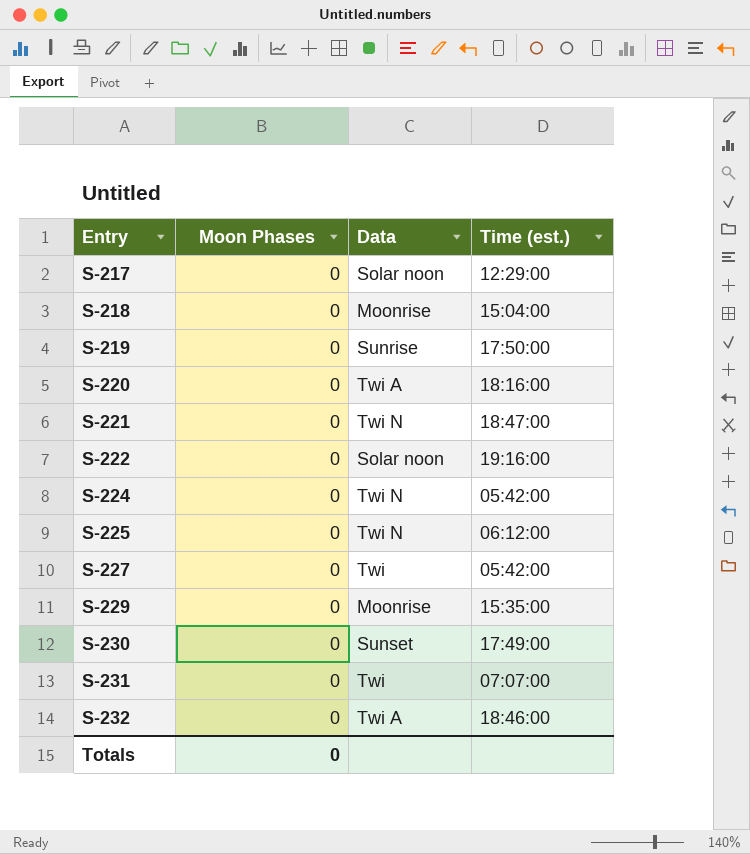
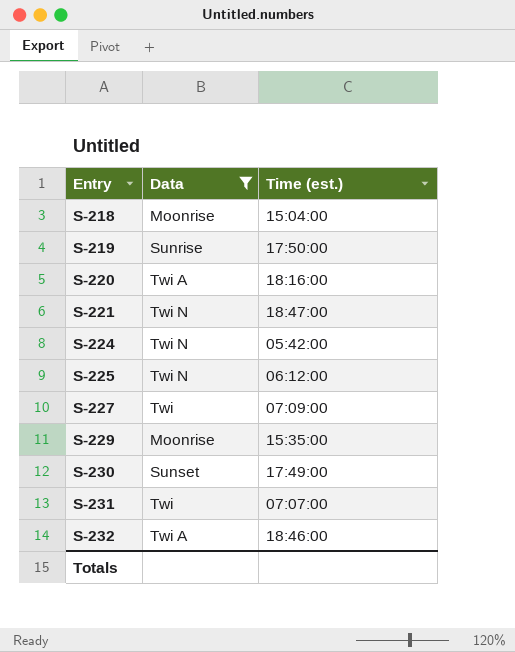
filter: none -> Data != Solar noon
column Moon Phases | position: 2 -> none
S-227 | Time (est.): 05:42:00 -> 07:09:00

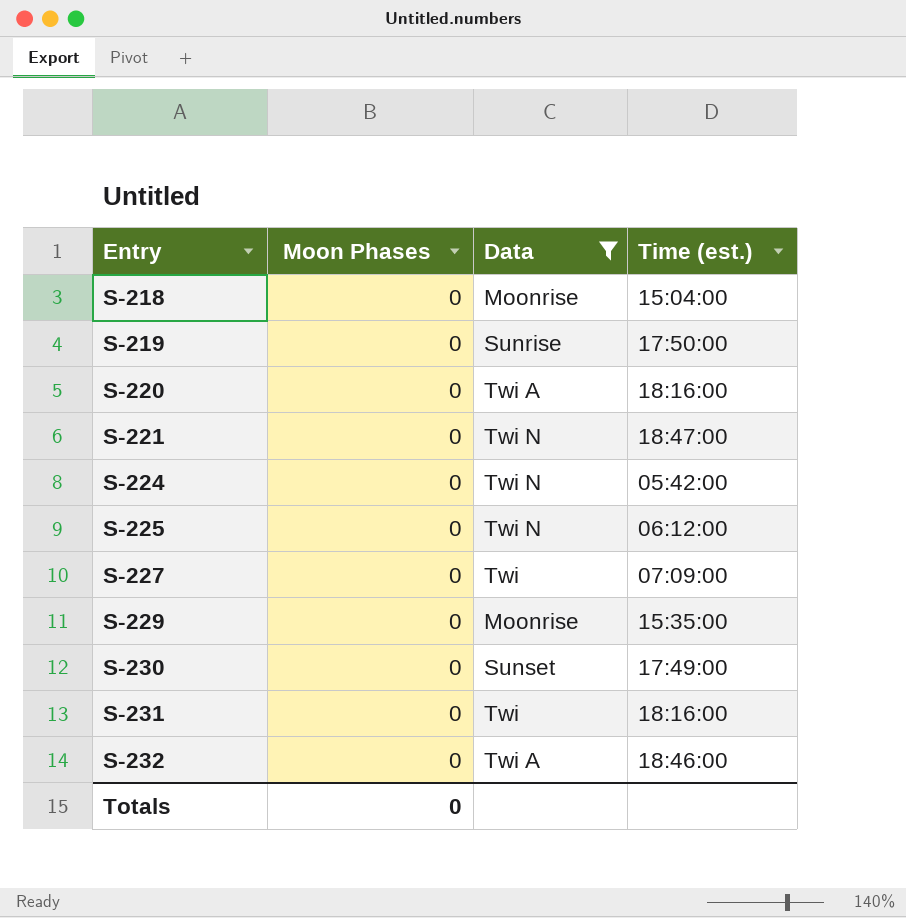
column Moon Phases | position: none -> 2
S-231 | Time (est.): 07:07:00 -> 18:16:00

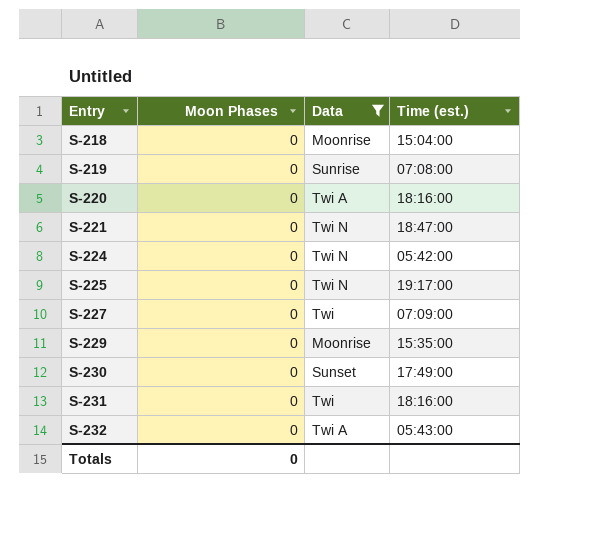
S-219 | Time (est.): 17:50:00 -> 07:08:00
S-225 | Time (est.): 06:12:00 -> 19:17:00
S-232 | Time (est.): 18:46:00 -> 05:43:00

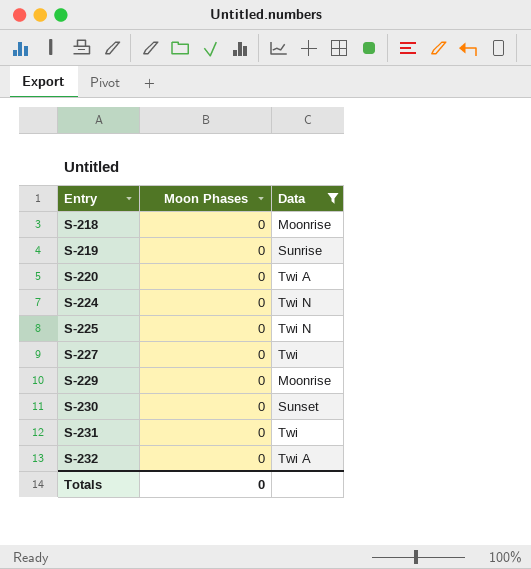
column Time (est.) | position: 4 -> none
row S-221: 0 | Twi N | 18:47:00 -> none

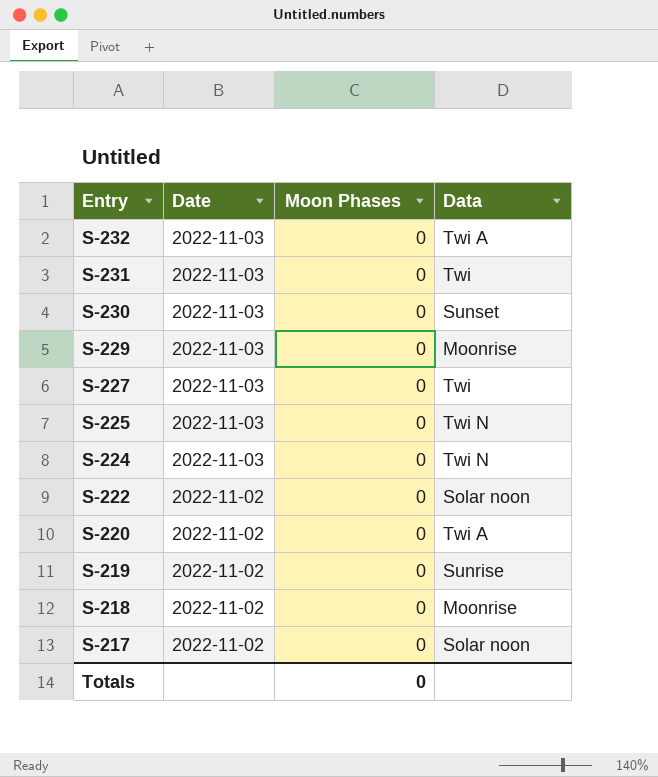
filter: Data != Solar noon -> none
row order: Entry ascending -> Entry descending
column Date | position: none -> 2

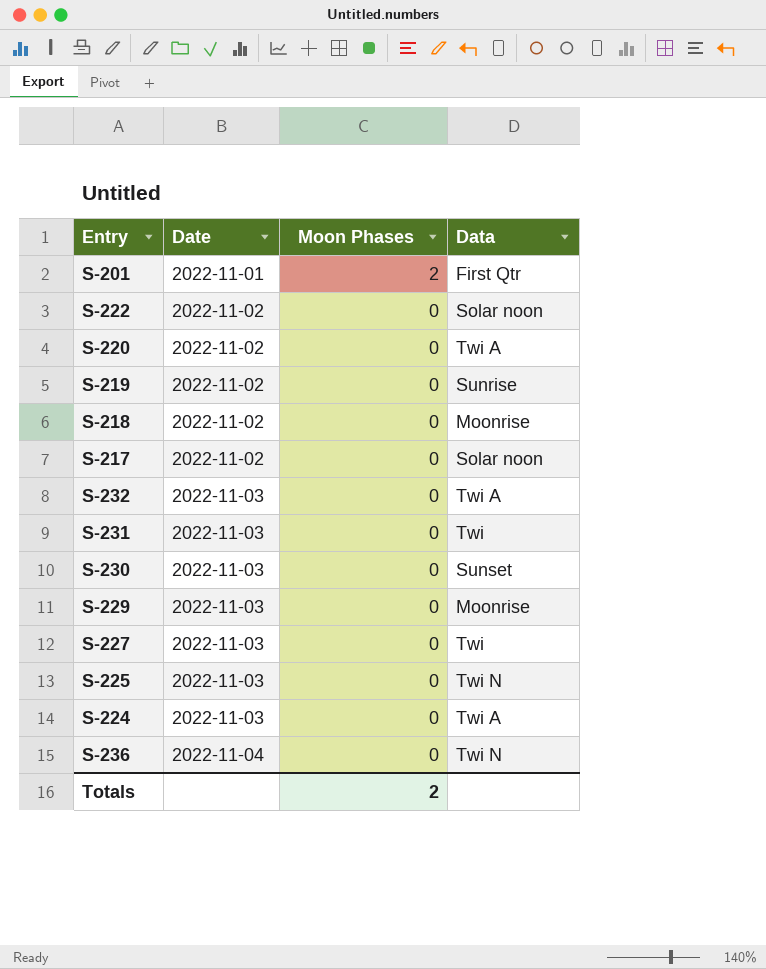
row order: Entry descending -> Date ascending
row S-201: none -> 2022-11-01 | 2 | First Qtr
S-224 | Data: Twi N -> Twi A
row S-236: none -> 2022-11-04 | 0 | Twi N
Totals | Moon Phases: 0 -> 2

